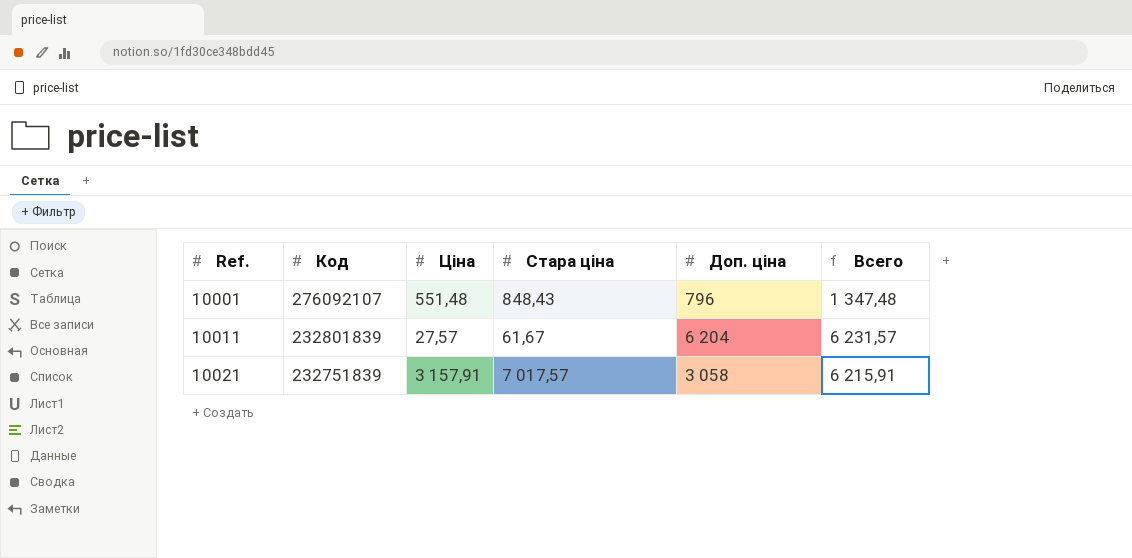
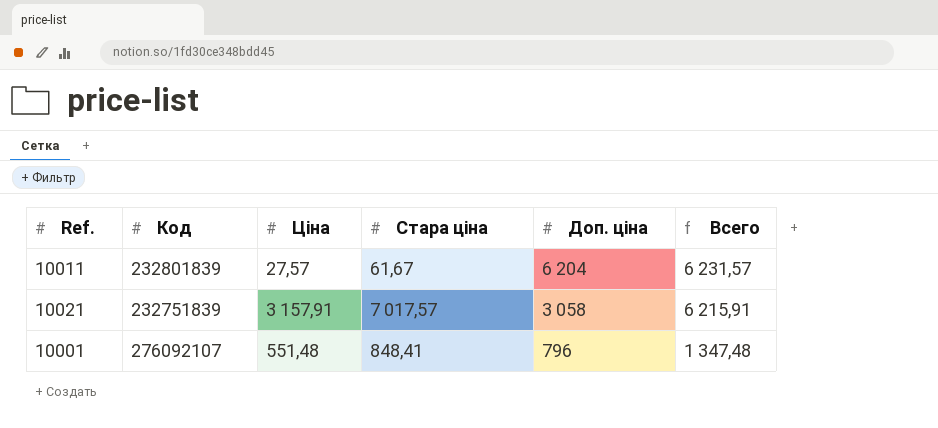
row order: Ref. ascending -> Доп. ціна descending
10001 | Стара ціна: 848,43 -> 848,41

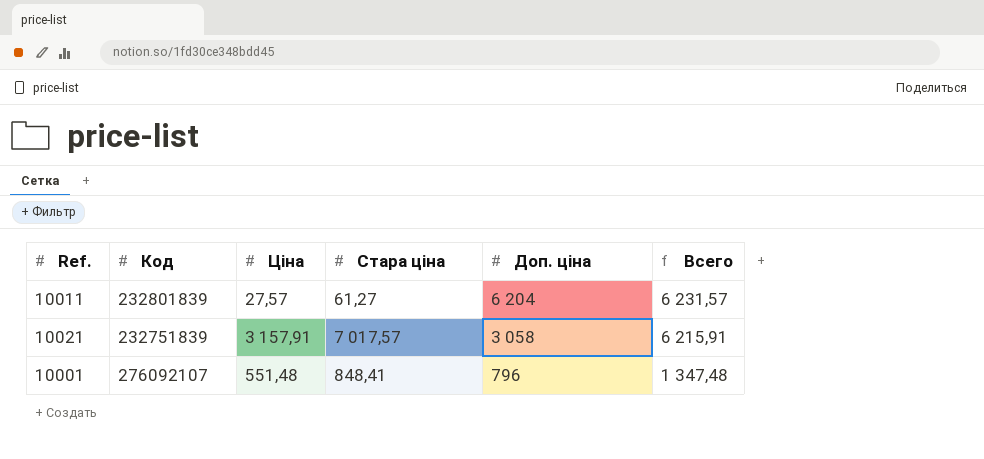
10011 | Стара ціна: 61,67 -> 61,27

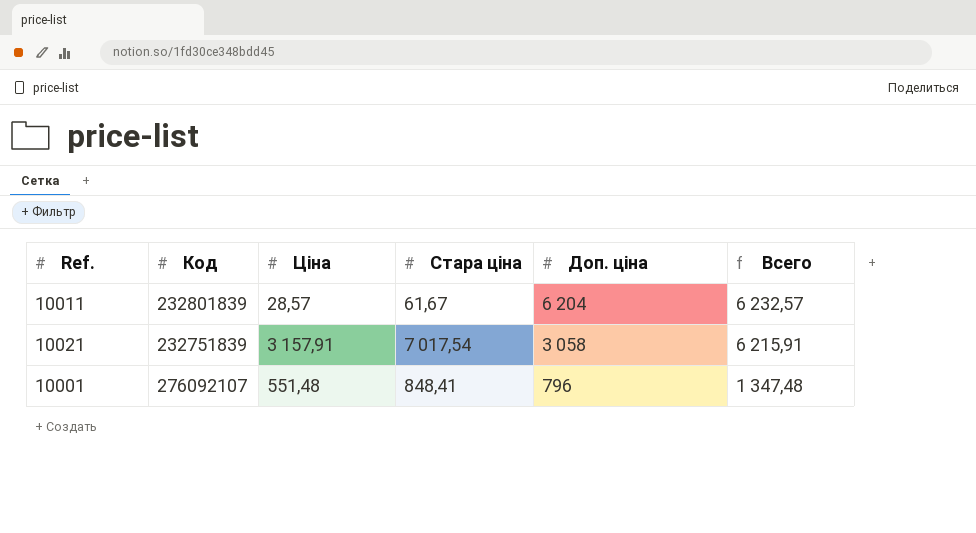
10011 | Ціна: 27,57 -> 28,57
10011 | Стара ціна: 61,27 -> 61,67
10011 | Всего: 6 231,57 -> 6 232,57
10021 | Стара ціна: 7 017,57 -> 7 017,54

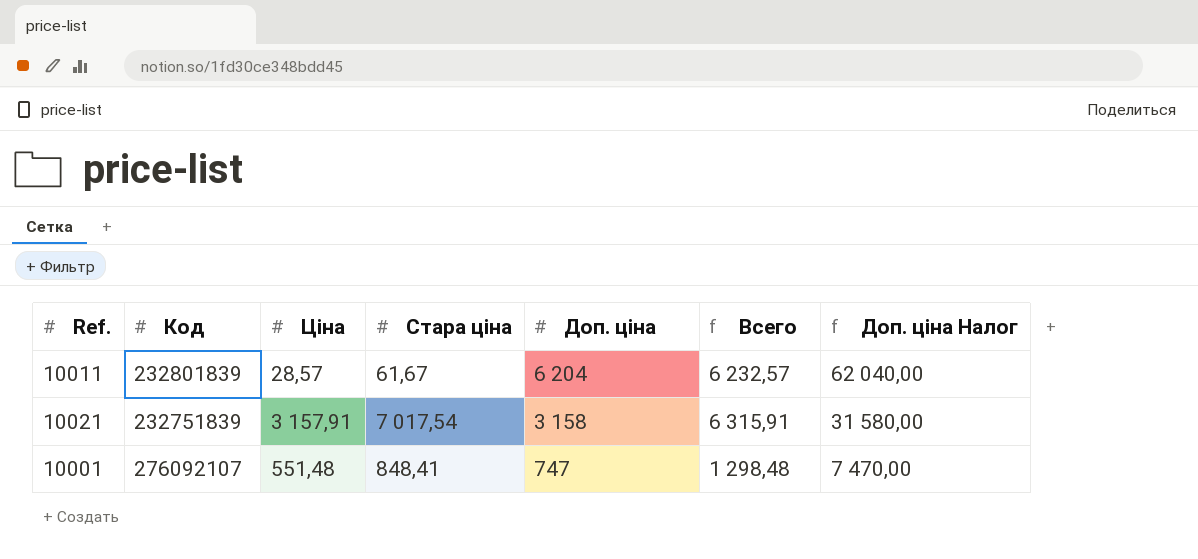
column Доп. ціна Налог | formula: none -> [Доп. ціна] * 10
10021 | Доп. ціна: 3 058 -> 3 158
10021 | Всего: 6 215,91 -> 6 315,91
10001 | Доп. ціна: 796 -> 747
10001 | Всего: 1 347,48 -> 1 298,48

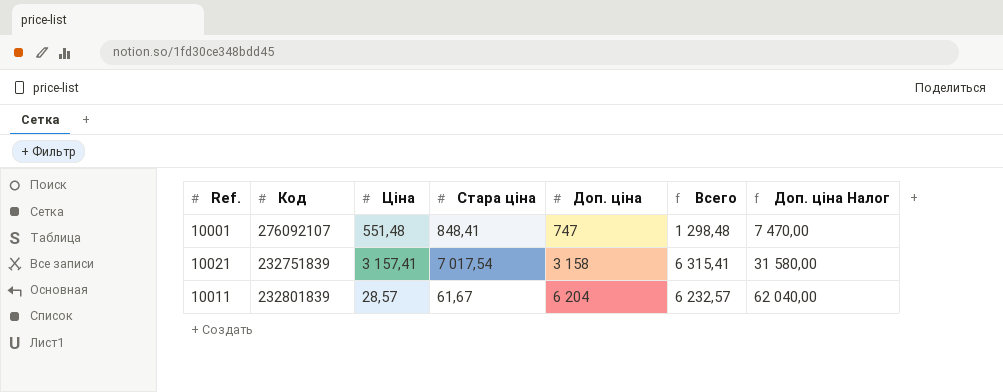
row order: Доп. ціна descending -> Доп. ціна ascending
10021 | Ціна: 3 157,91 -> 3 157,41
10021 | Всего: 6 315,91 -> 6 315,41

